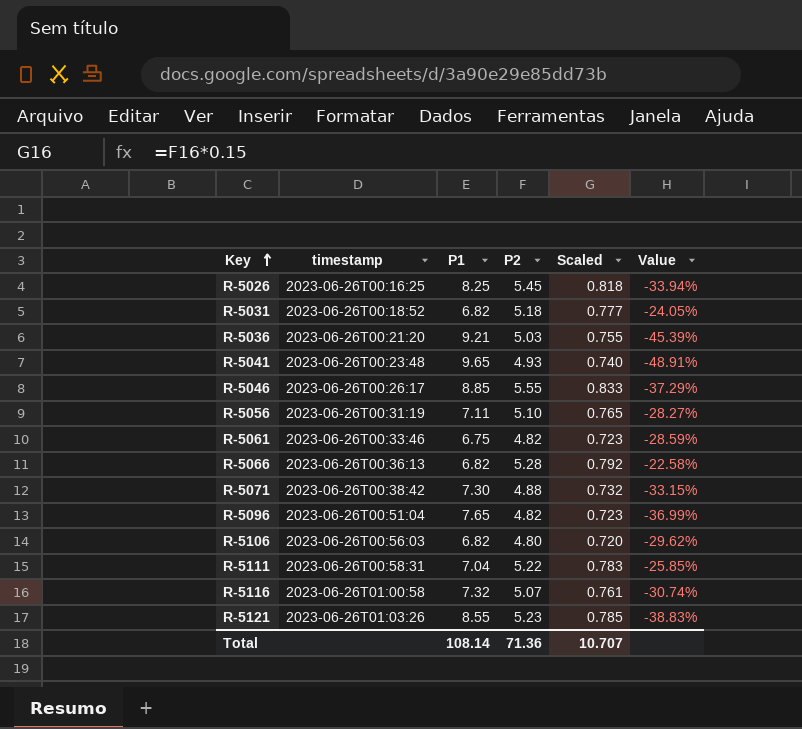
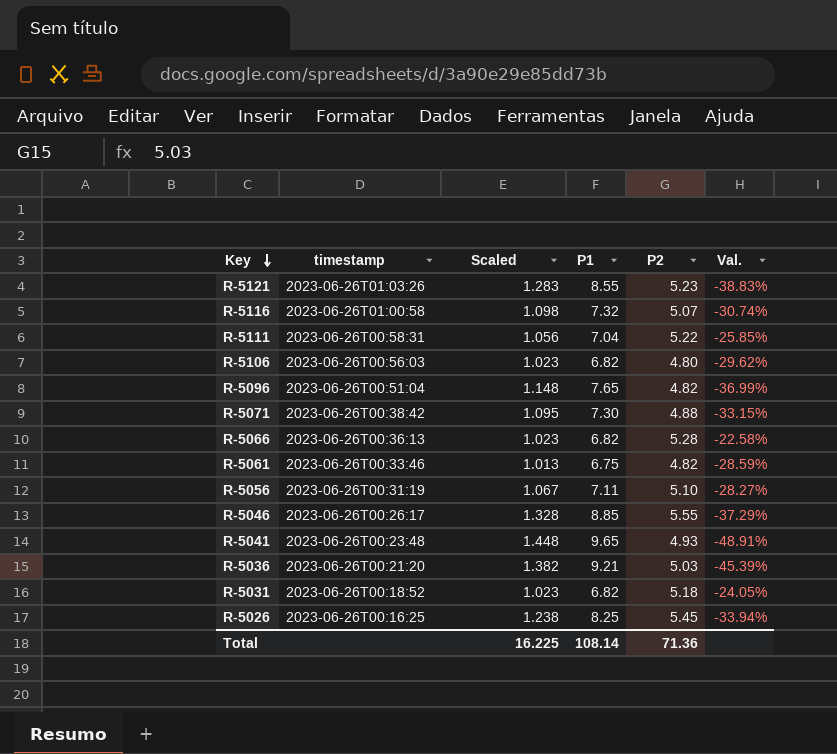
row order: Key ascending -> Key descending
column Scaled | formula: [P2] * 0.15 -> [P1] * 0.15
column Scaled | position: 5 -> 3
column name: Value -> Val.
Total | Scaled: 10.707 -> 16.225

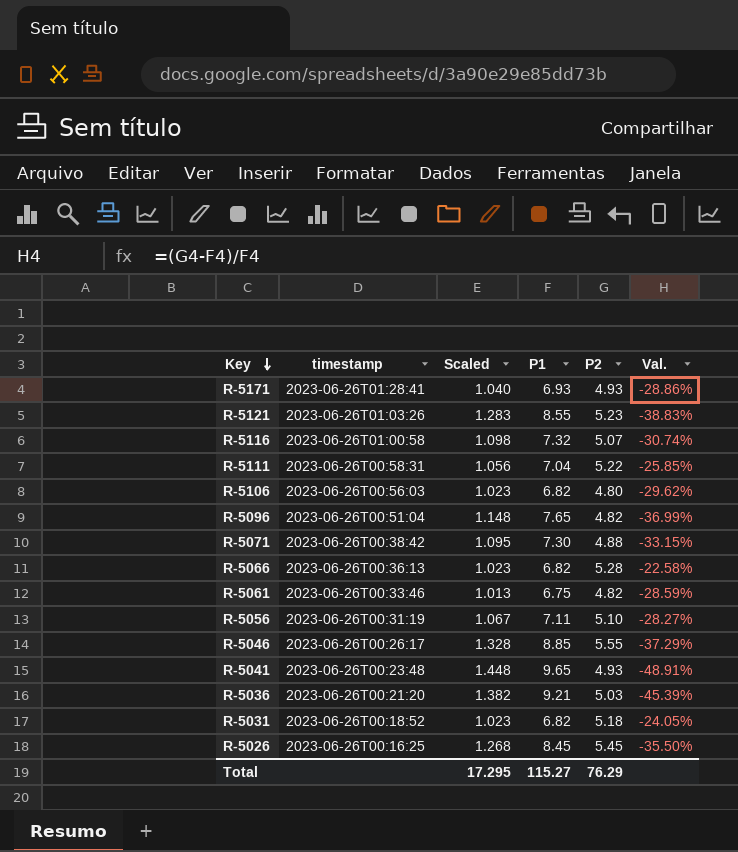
row R-5171: none -> 2023-06-26T01:28:41 | 1.040 | 6.93 | 4.93 | -28.86%
R-5026 | Scaled: 1.238 -> 1.268
R-5026 | P1: 8.25 -> 8.45
R-5026 | Val.: -33.94% -> -35.50%
Total | Scaled: 16.225 -> 17.295
Total | P1: 108.14 -> 115.27
Total | P2: 71.36 -> 76.29

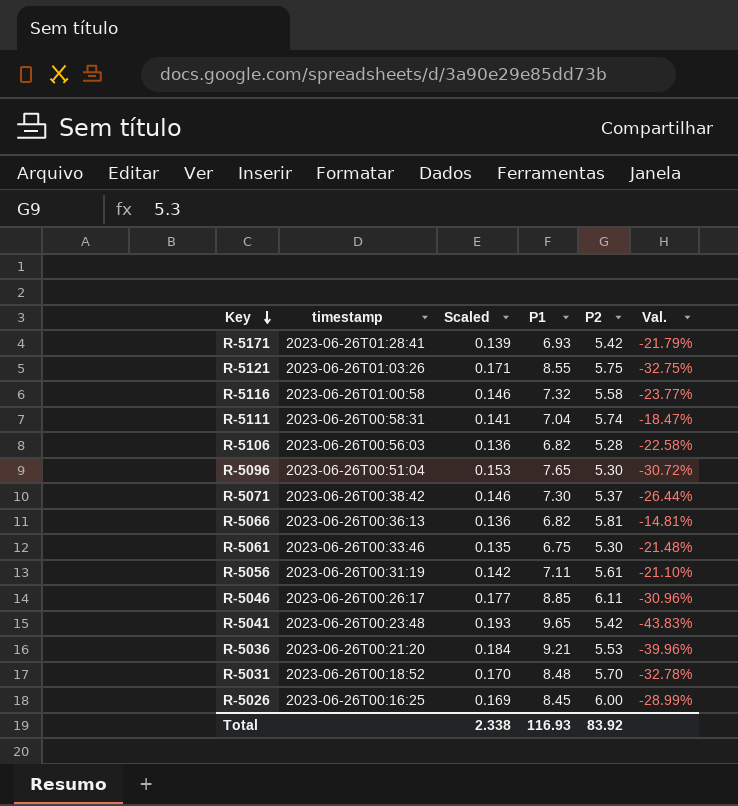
column Scaled | formula: [P1] * 0.15 -> [P1] * 0.02
R-5171 | P2: 4.93 -> 5.42
R-5171 | Val.: -28.86% -> -21.79%
R-5121 | P2: 5.23 -> 5.75
R-5121 | Val.: -38.83% -> -32.75%
R-5116 | P2: 5.07 -> 5.58
R-5116 | Val.: -30.74% -> -23.77%
R-5111 | P2: 5.22 -> 5.74
R-5111 | Val.: -25.85% -> -18.47%
R-5106 | P2: 4.80 -> 5.28
R-5106 | Val.: -29.62% -> -22.58%
R-5096 | P2: 4.82 -> 5.30
R-5096 | Val.: -36.99% -> -30.72%
R-5071 | P2: 4.88 -> 5.37
R-5071 | Val.: -33.15% -> -26.44%
R-5066 | P2: 5.28 -> 5.81
R-5066 | Val.: -22.58% -> -14.81%
R-5061 | P2: 4.82 -> 5.30
R-5061 | Val.: -28.59% -> -21.48%
R-5056 | P2: 5.10 -> 5.61
R-5056 | Val.: -28.27% -> -21.10%
R-5046 | P2: 5.55 -> 6.11
R-5046 | Val.: -37.29% -> -30.96%
R-5041 | P2: 4.93 -> 5.42
R-5041 | Val.: -48.91% -> -43.83%
R-5036 | P2: 5.03 -> 5.53
R-5036 | Val.: -45.39% -> -39.96%
R-5031 | P1: 6.82 -> 8.48
R-5031 | P2: 5.18 -> 5.70
R-5031 | Val.: -24.05% -> -32.78%
R-5026 | P2: 5.45 -> 6.00
R-5026 | Val.: -35.50% -> -28.99%
Total | Scaled: 17.295 -> 2.338
Total | P1: 115.27 -> 116.93
Total | P2: 76.29 -> 83.92

